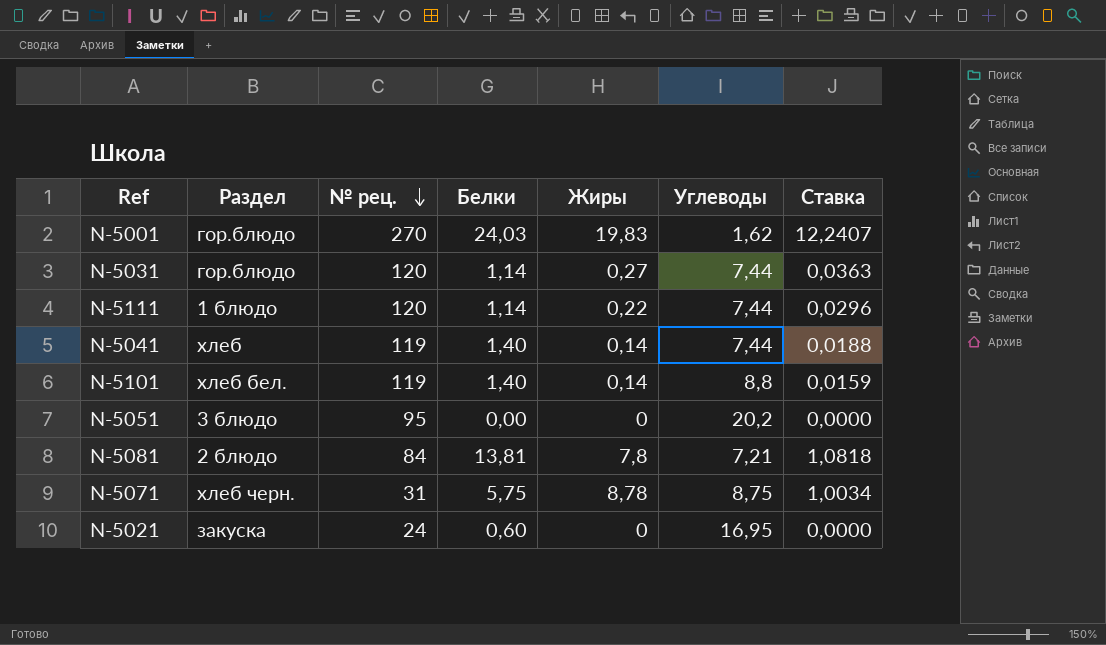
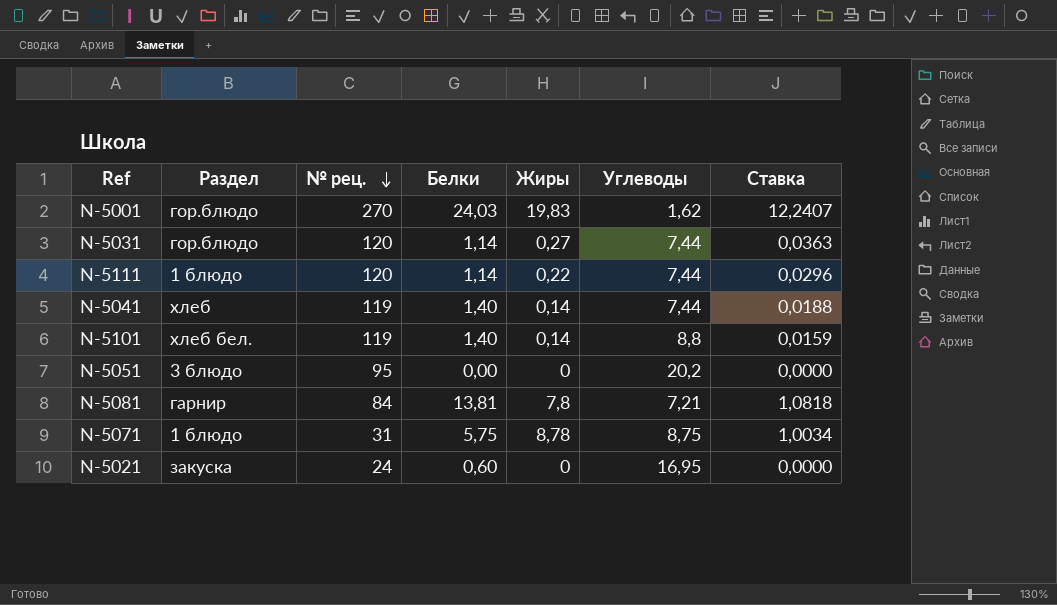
N-5081 | Раздел: 2 блюдо -> гарнир
N-5071 | Раздел: хлеб черн. -> 1 блюдо

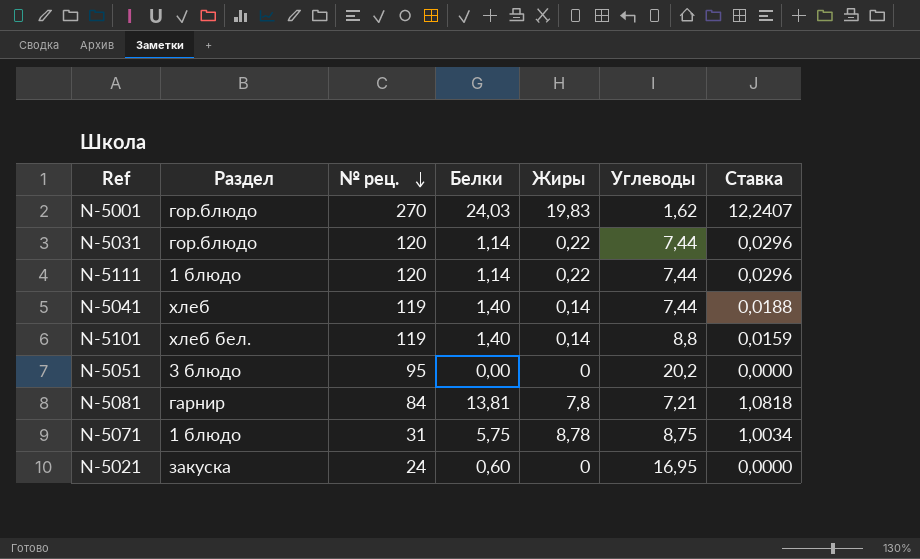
N-5031 | Жиры: 0,27 -> 0,22
N-5031 | Ставка: 0,0363 -> 0,0296

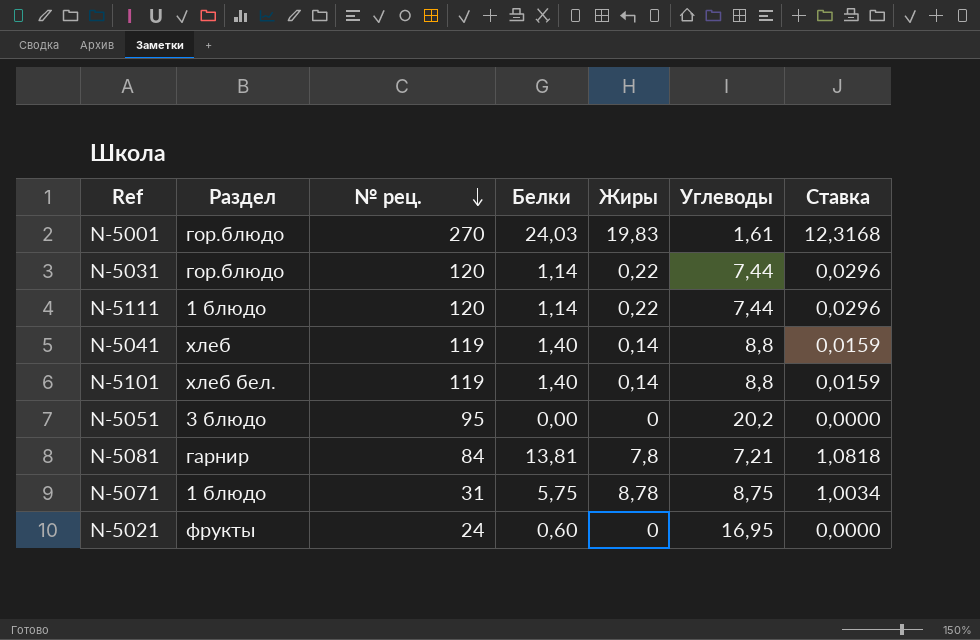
N-5001 | Углеводы: 1,62 -> 1,61
N-5001 | Ставка: 12,2407 -> 12,3168
N-5041 | Углеводы: 7,44 -> 8,8
N-5041 | Ставка: 0,0188 -> 0,0159
N-5021 | Раздел: закуска -> фрукты

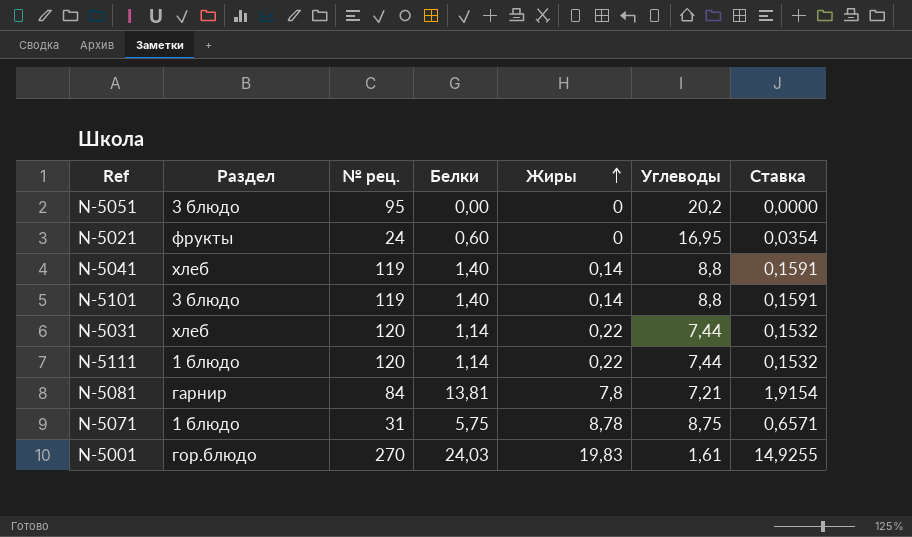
row order: № рец. descending -> Жиры ascending
column Ставка | formula: [Жиры] / [Углеводы] -> [Белки] / [Углеводы]
N-5101 | Раздел: хлеб бел. -> 3 блюдо
N-5031 | Раздел: гор.блюдо -> хлеб

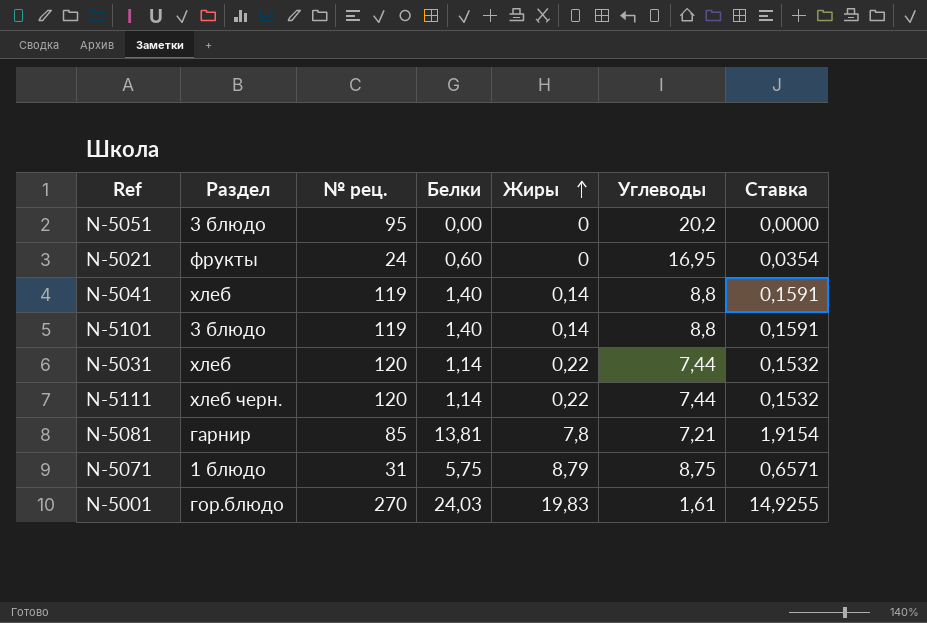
N-5111 | Раздел: 1 блюдо -> хлеб черн.
N-5081 | № рец.: 84 -> 85
N-5071 | Жиры: 8,78 -> 8,79

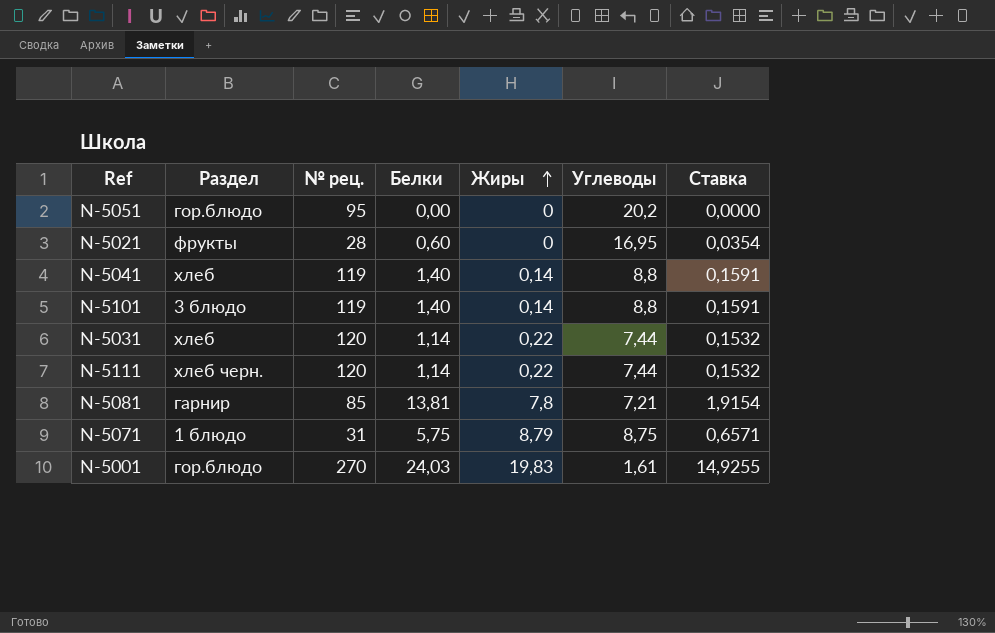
N-5051 | Раздел: 3 блюдо -> гор.блюдо
N-5021 | № рец.: 24 -> 28

